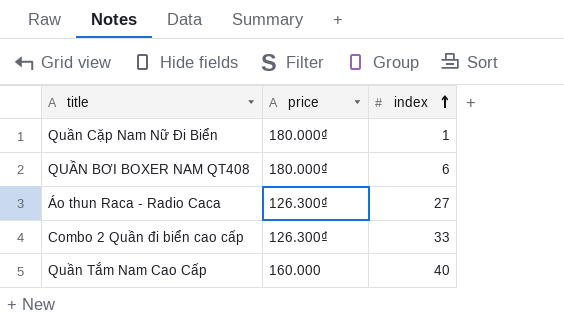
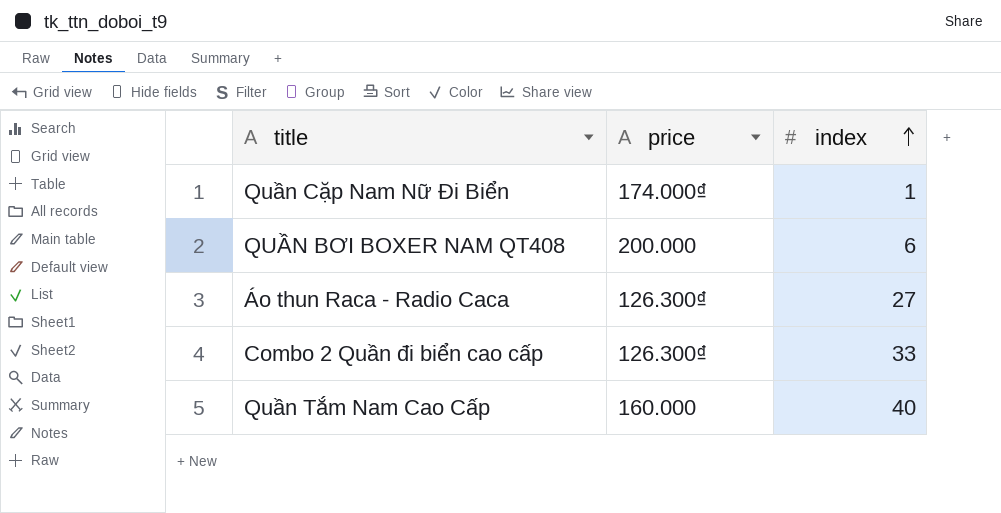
Quần Cặp Nam Nữ Đi Biển | price: 180.000₫ -> 174.000₫
QUẦN BƠI BOXER NAM QT408 | price: 180.000₫ -> 200.000

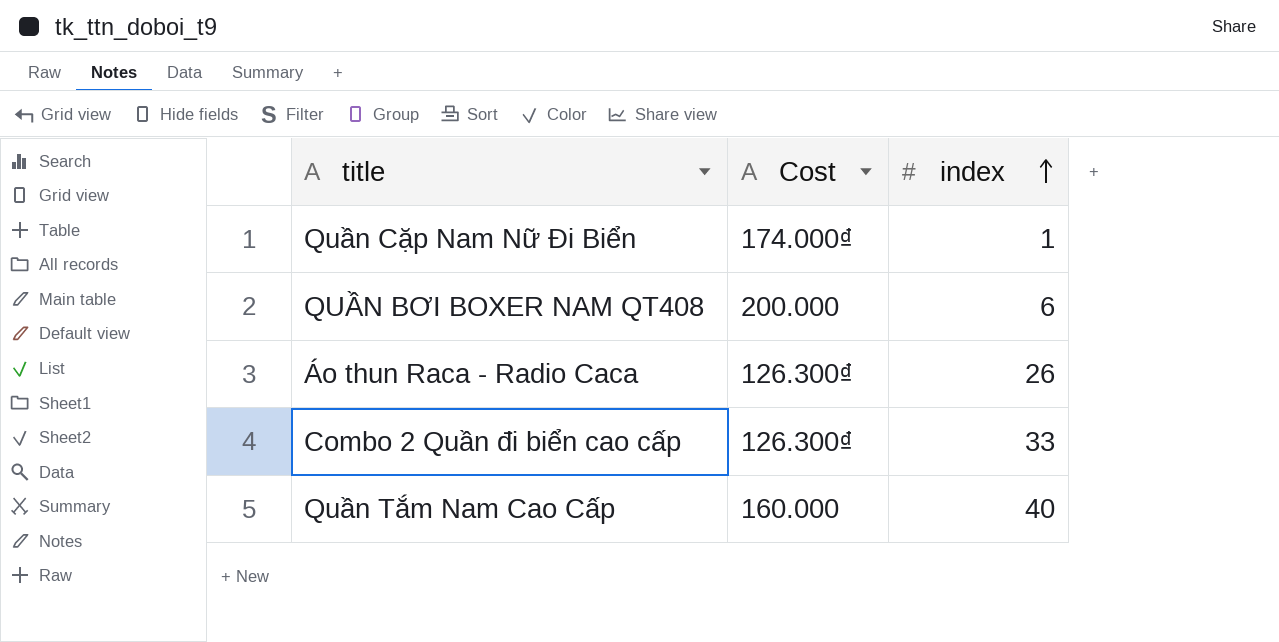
column name: price -> Cost
Áo thun Raca - Radio Caca | index: 27 -> 26

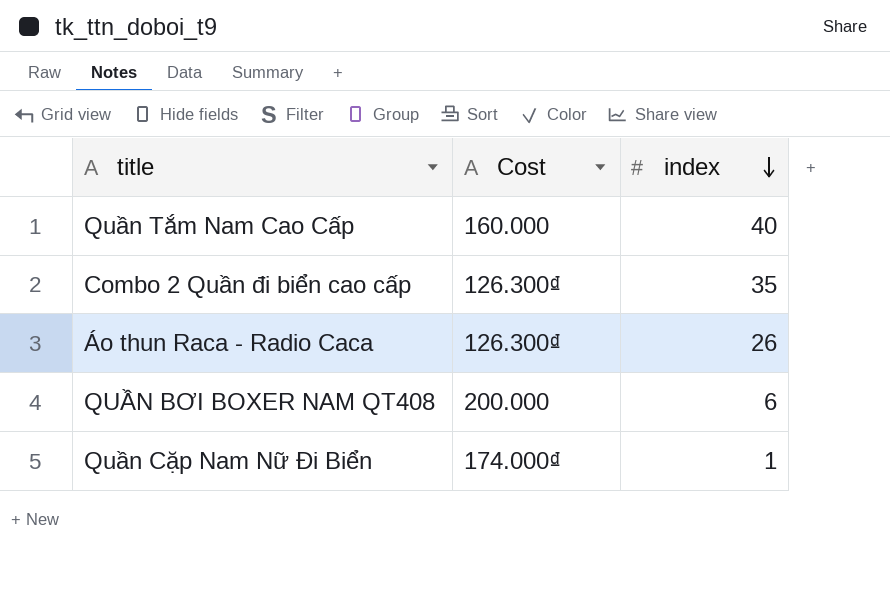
row order: index ascending -> index descending
Combo 2 Quần đi biển cao cấp | index: 33 -> 35

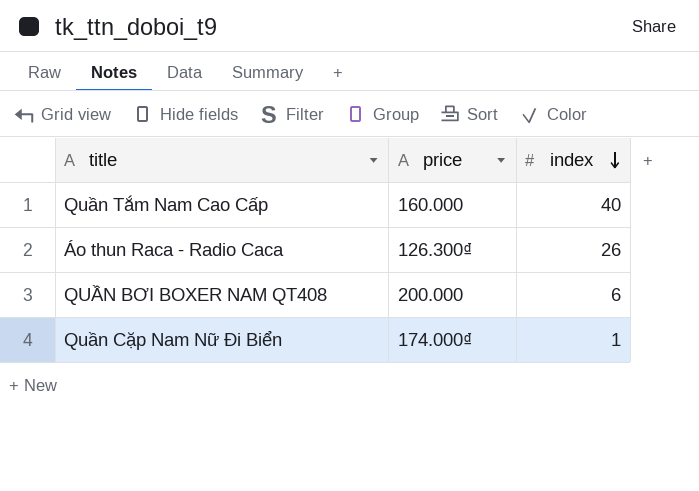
column name: Cost -> price
row Combo 2 Quần đi biển cao cấp: 126.300₫ | 35 -> none

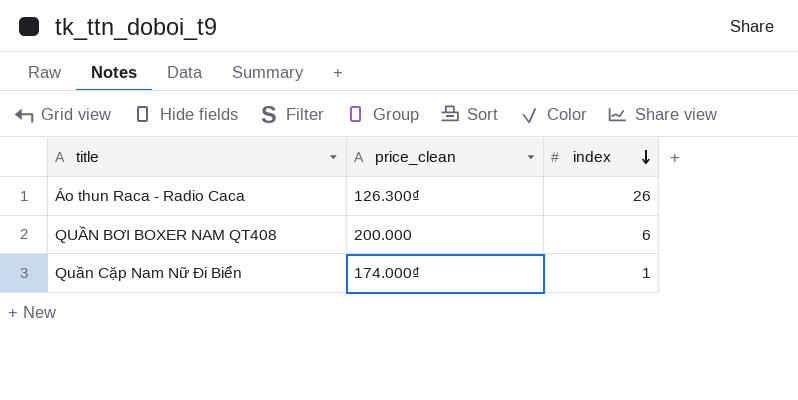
column name: price -> price_clean
row Quần Tắm Nam Cao Cấp: 160.000 | 40 -> none

